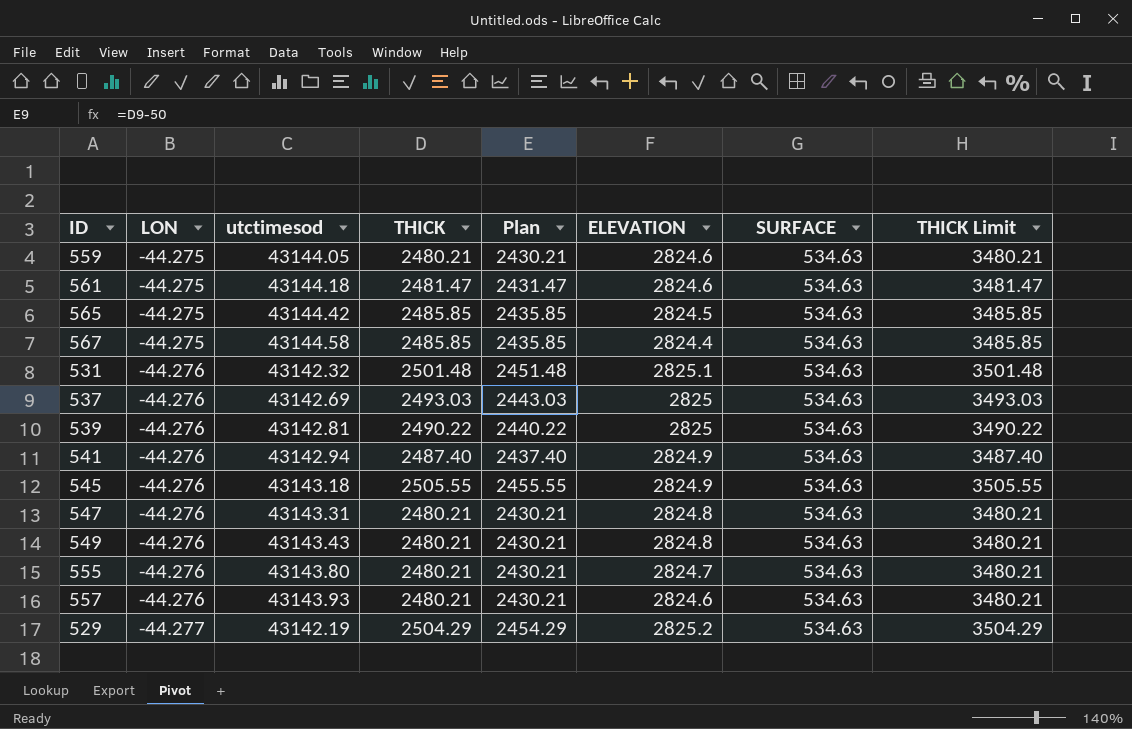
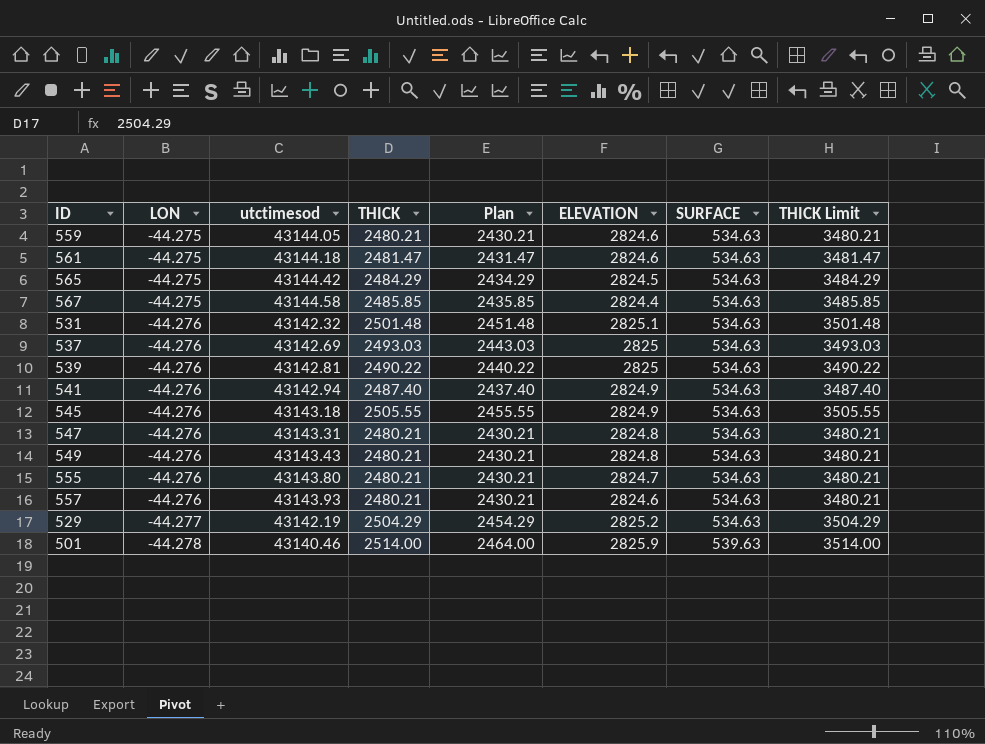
565 | THICK: 2485.85 -> 2484.29
565 | Plan: 2435.85 -> 2434.29
565 | THICK Limit: 3485.85 -> 3484.29
row 501: none -> -44.278 | 43140.46 | 2514.00 | 2464.00 | 2825.9 | 539.63 | 3514.00

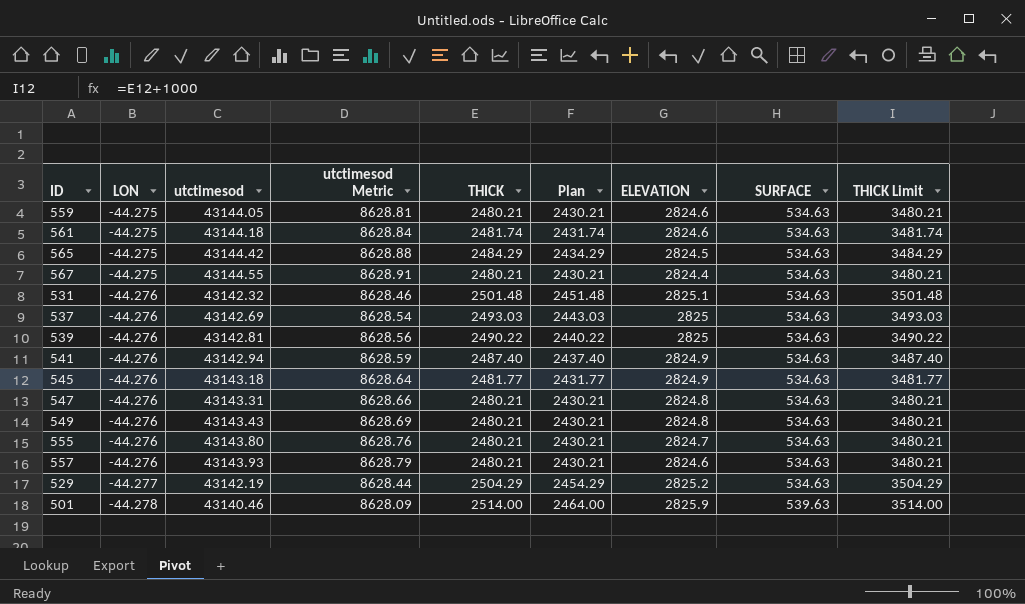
column utctimesod Metric | formula: none -> [utctimesod] * 0.2
561 | THICK: 2481.47 -> 2481.74
561 | Plan: 2431.47 -> 2431.74
561 | THICK Limit: 3481.47 -> 3481.74
567 | utctimesod: 43144.58 -> 43144.55
567 | THICK: 2485.85 -> 2480.21
567 | Plan: 2435.85 -> 2430.21
567 | THICK Limit: 3485.85 -> 3480.21
545 | THICK: 2505.55 -> 2481.77
545 | Plan: 2455.55 -> 2431.77
545 | THICK Limit: 3505.55 -> 3481.77

